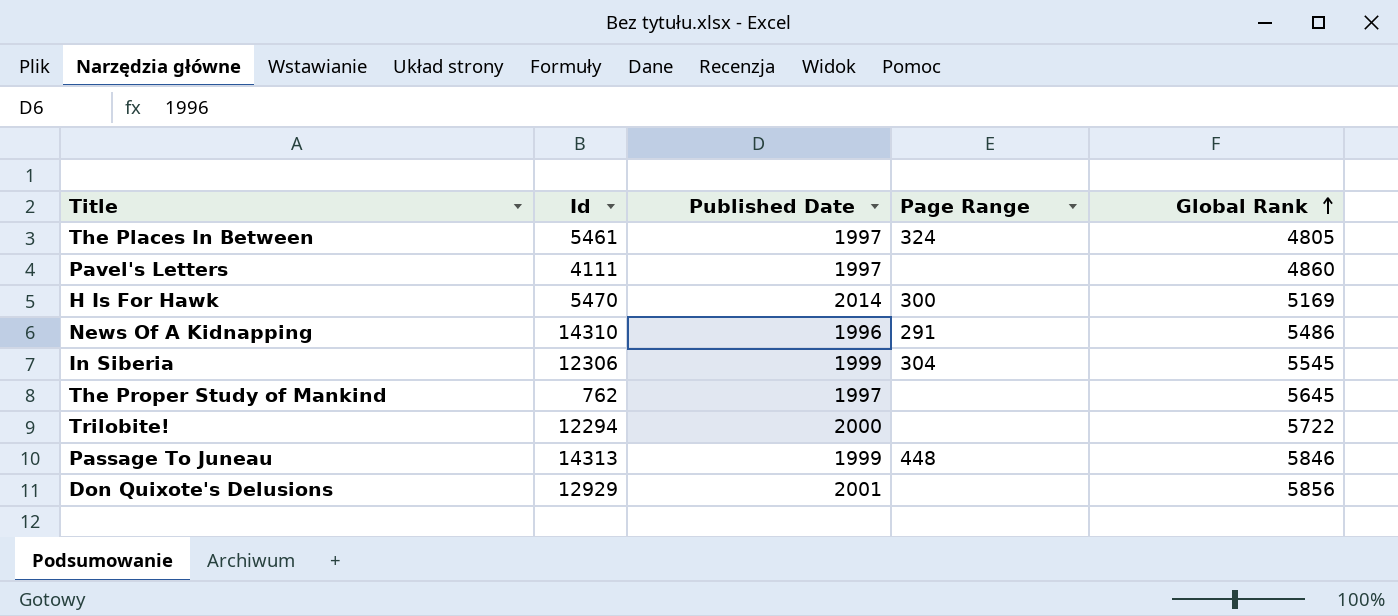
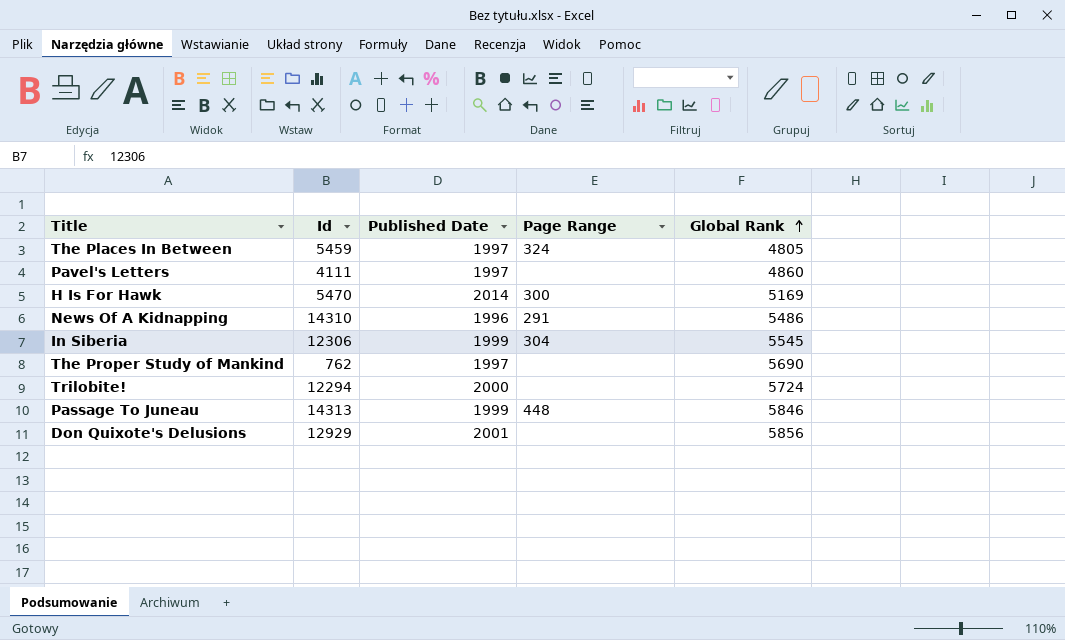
The Places In Between | Id: 5461 -> 5459
The Proper Study of Mankind | Global Rank: 5645 -> 5690
Trilobite! | Global Rank: 5722 -> 5724

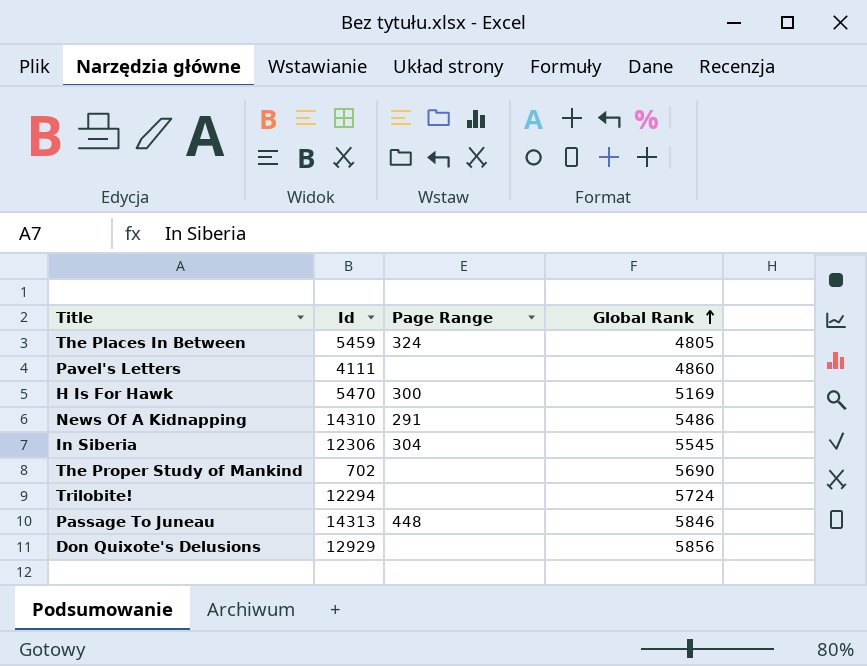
column Published Date | position: 3 -> none
The Proper Study of Mankind | Id: 762 -> 702

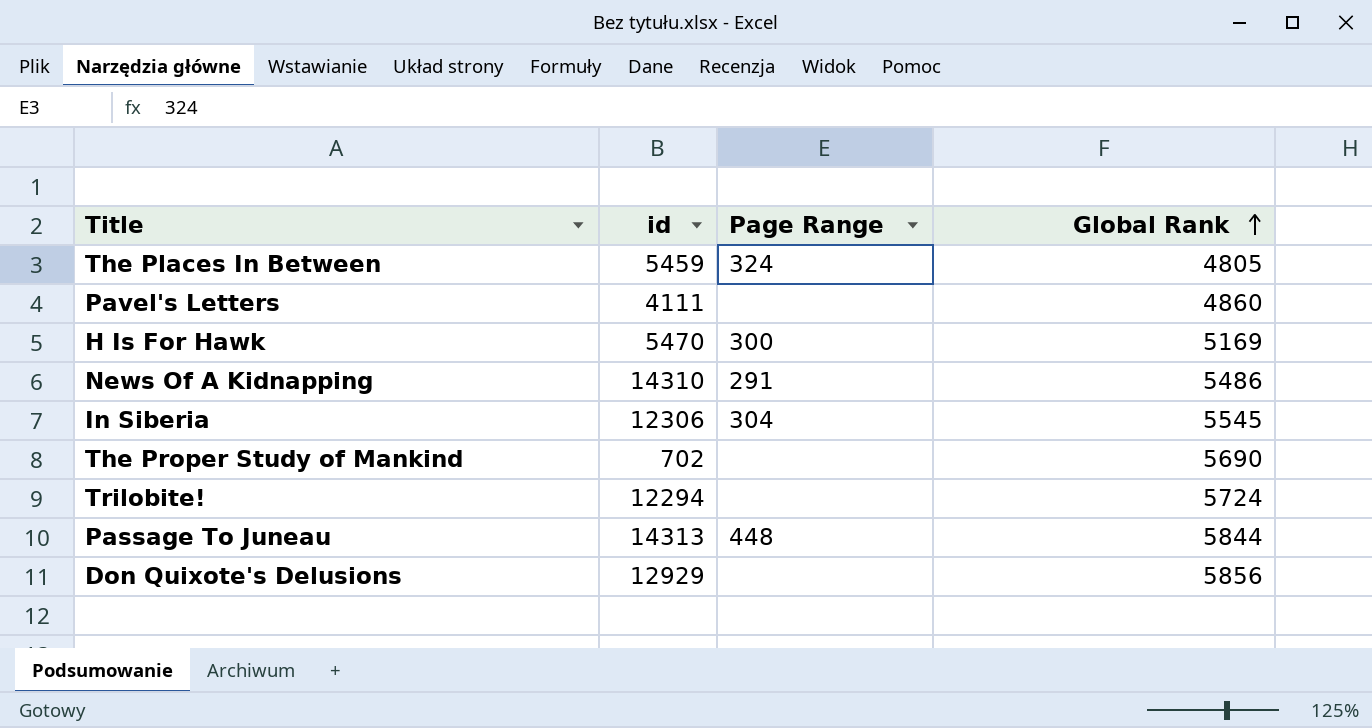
column name: Id -> id
Passage To Juneau | Global Rank: 5846 -> 5844

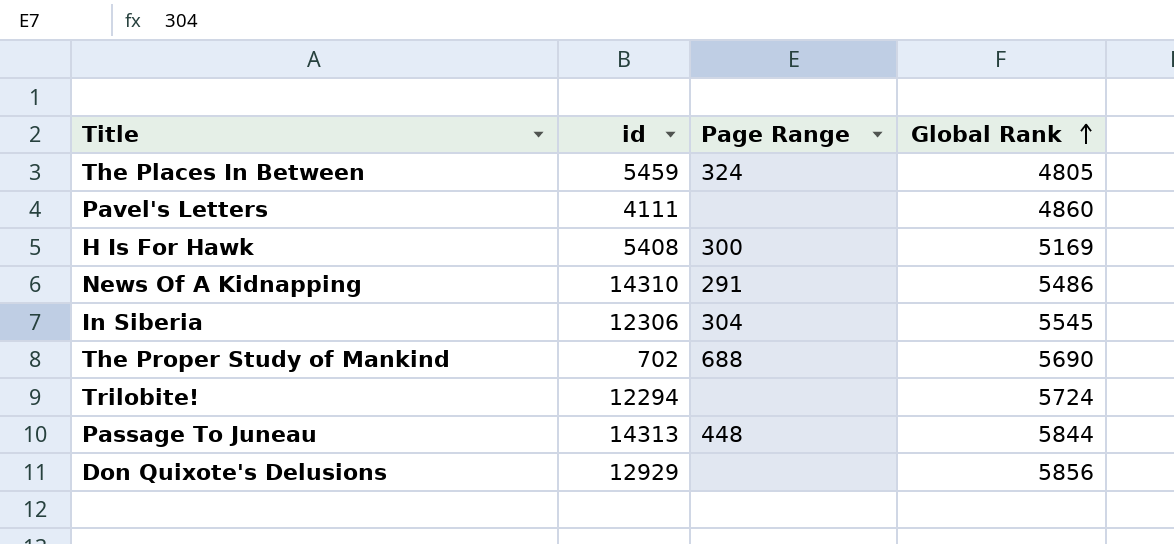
H Is For Hawk | id: 5470 -> 5408
The Proper Study of Mankind | Page Range: none -> 688

